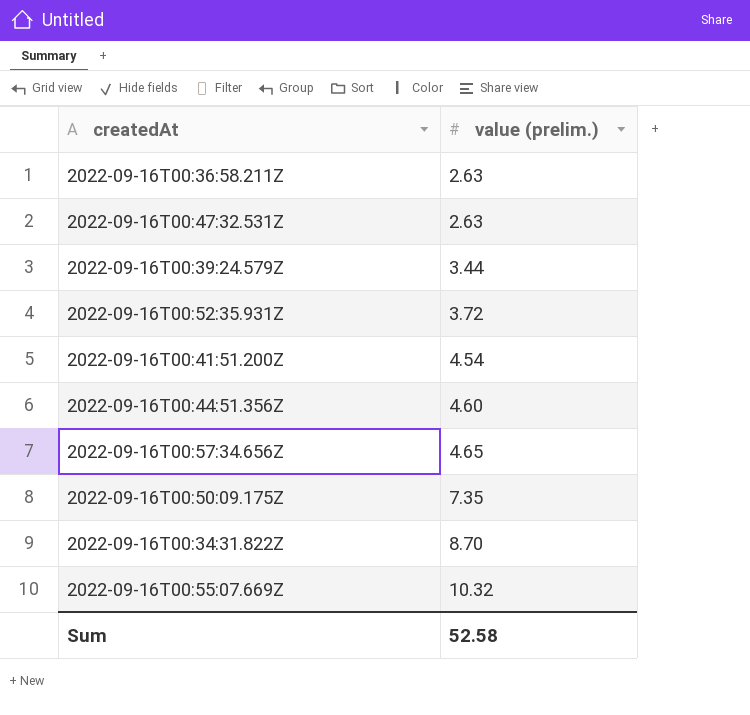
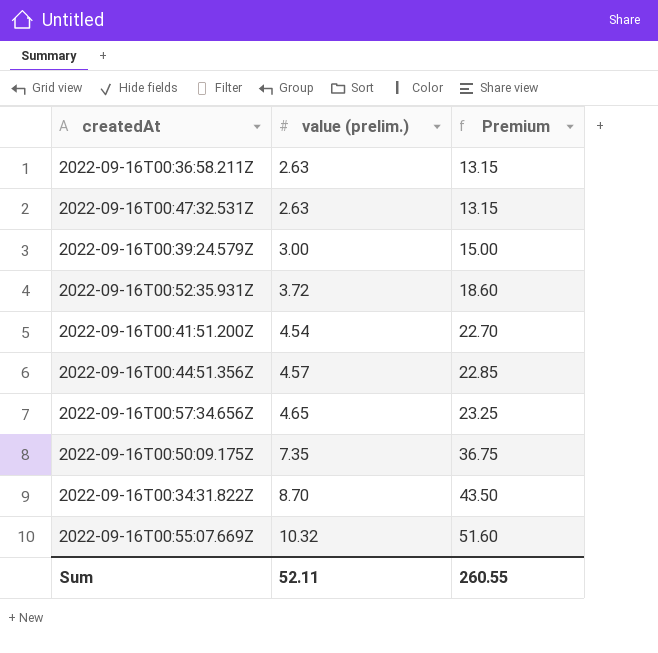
column Premium | formula: none -> [value (prelim.)] * 5
2022-09-16T00:39:24.579Z | value (prelim.): 3.44 -> 3.00
2022-09-16T00:44:51.356Z | value (prelim.): 4.60 -> 4.57
Sum | value (prelim.): 52.58 -> 52.11

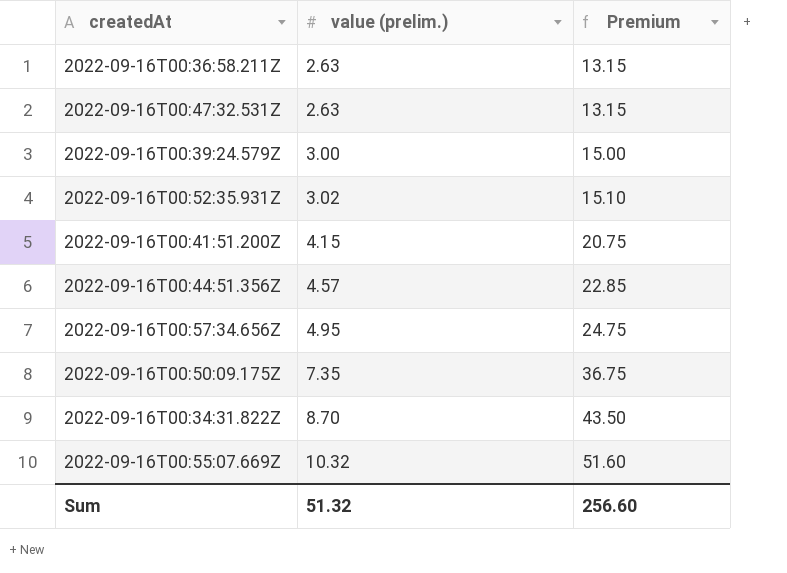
2022-09-16T00:52:35.931Z | value (prelim.): 3.72 -> 3.02
2022-09-16T00:52:35.931Z | Premium: 18.60 -> 15.10
2022-09-16T00:41:51.200Z | value (prelim.): 4.54 -> 4.15
2022-09-16T00:41:51.200Z | Premium: 22.70 -> 20.75
2022-09-16T00:57:34.656Z | value (prelim.): 4.65 -> 4.95
2022-09-16T00:57:34.656Z | Premium: 23.25 -> 24.75
Sum | value (prelim.): 52.11 -> 51.32
Sum | Premium: 260.55 -> 256.60

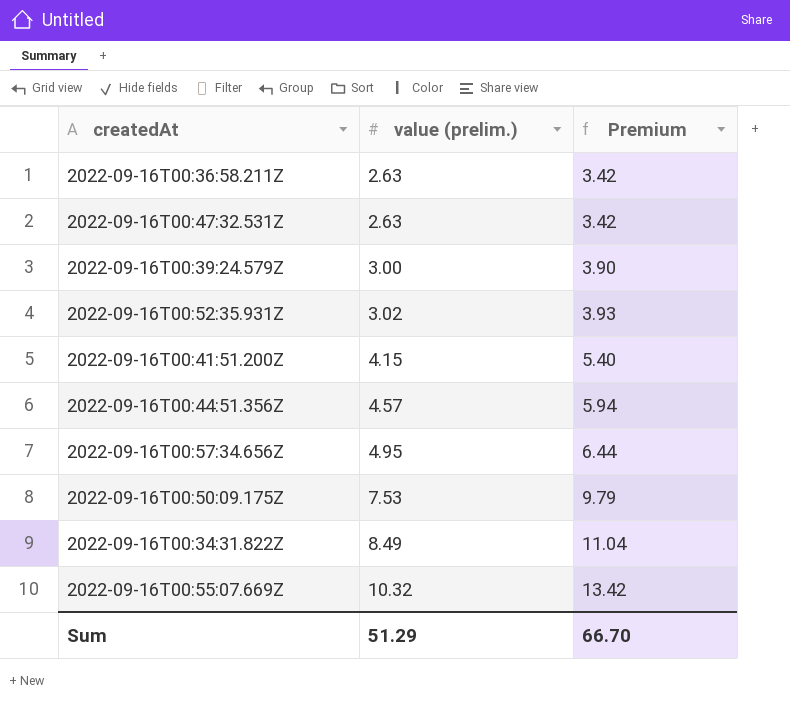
column Premium | formula: [value (prelim.)] * 5 -> [value (prelim.)] * 1.3
2022-09-16T00:50:09.175Z | value (prelim.): 7.35 -> 7.53
2022-09-16T00:34:31.822Z | value (prelim.): 8.70 -> 8.49
Sum | value (prelim.): 51.32 -> 51.29
Sum | Premium: 256.60 -> 66.70

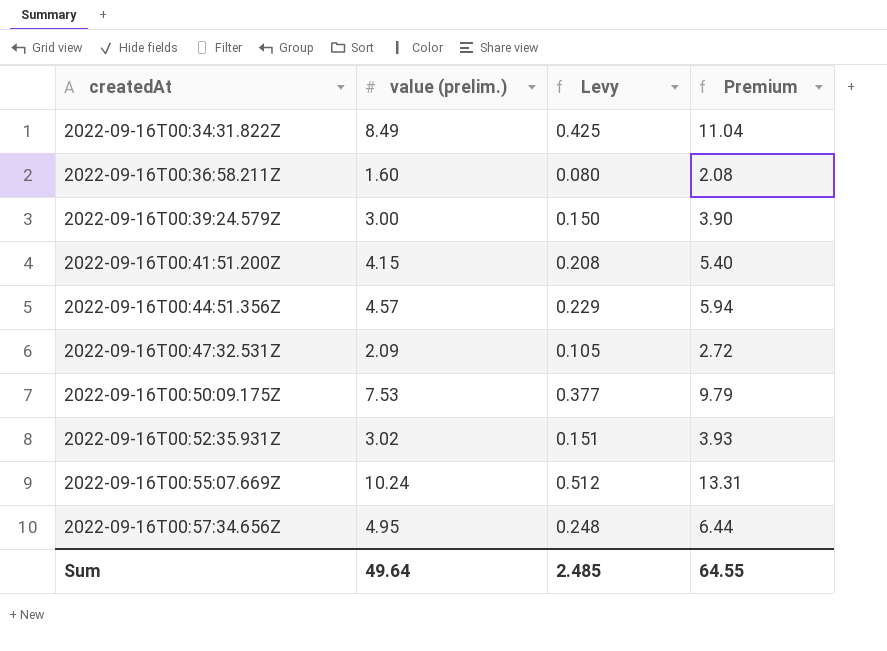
row order: value (prelim.) ascending -> createdAt ascending
column Levy | formula: none -> [value (prelim.)] * 0.05
2022-09-16T00:36:58.211Z | value (prelim.): 2.63 -> 1.60
2022-09-16T00:36:58.211Z | Premium: 3.42 -> 2.08
2022-09-16T00:47:32.531Z | value (prelim.): 2.63 -> 2.09
2022-09-16T00:47:32.531Z | Premium: 3.42 -> 2.72
2022-09-16T00:55:07.669Z | value (prelim.): 10.32 -> 10.24
2022-09-16T00:55:07.669Z | Premium: 13.42 -> 13.31
Sum | value (prelim.): 51.29 -> 49.64
Sum | Premium: 66.70 -> 64.55

